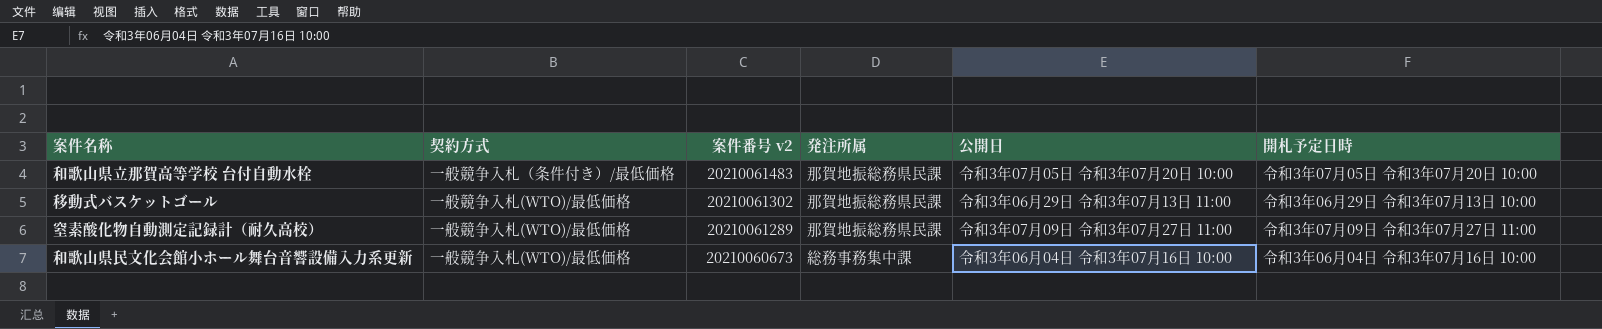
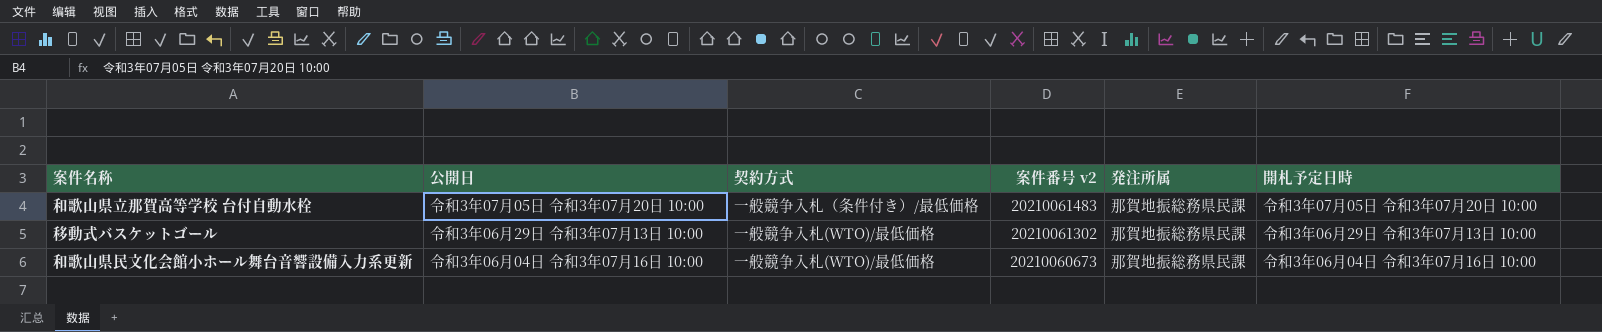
column 公開日 | position: 5 -> 2
row 窒素酸化物自動測定記録計（耐久高校）: 一般競争入札(WTO)/最低価格 | 20210061289 | 那賀地振総務県民課 | 令和3年07月09日 令和3年07月27日 11:00 | 令和3年07月09日 令和3年07月27日 11:00 -> none
移動式バスケットゴール | 公開日: 令和3年06月29日 令和3年07月13日 11:00 -> 令和3年06月29日 令和3年07月13日 10:00
和歌山県民文化会館小ホール舞台音響設備入力系更新 | 発注所属: 総務事務集中課 -> 那賀地振総務県民課

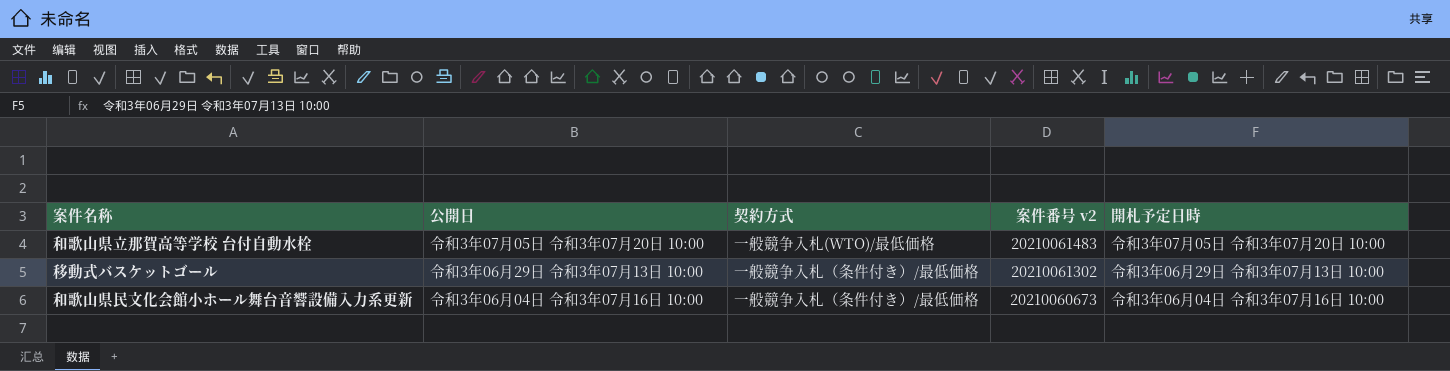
column 発注所属 | position: 5 -> none
和歌山県立那賀高等学校 台付自動水栓 | 契約方式: 一般競争入札（条件付き）/最低価格 -> 一般競争入札(WTO)/最低価格
移動式バスケットゴール | 契約方式: 一般競争入札(WTO)/最低価格 -> 一般競争入札（条件付き）/最低価格
和歌山県民文化会館小ホール舞台音響設備入力系更新 | 契約方式: 一般競争入札(WTO)/最低価格 -> 一般競争入札（条件付き）/最低価格

